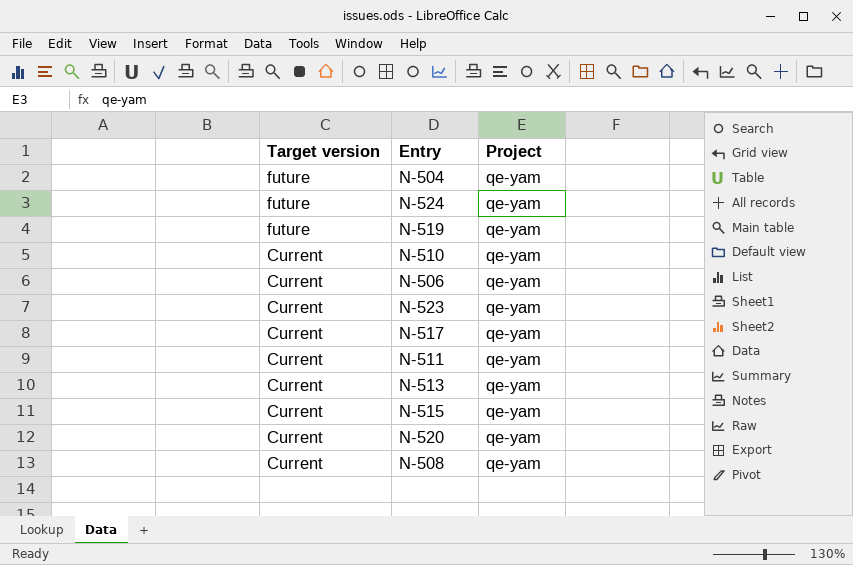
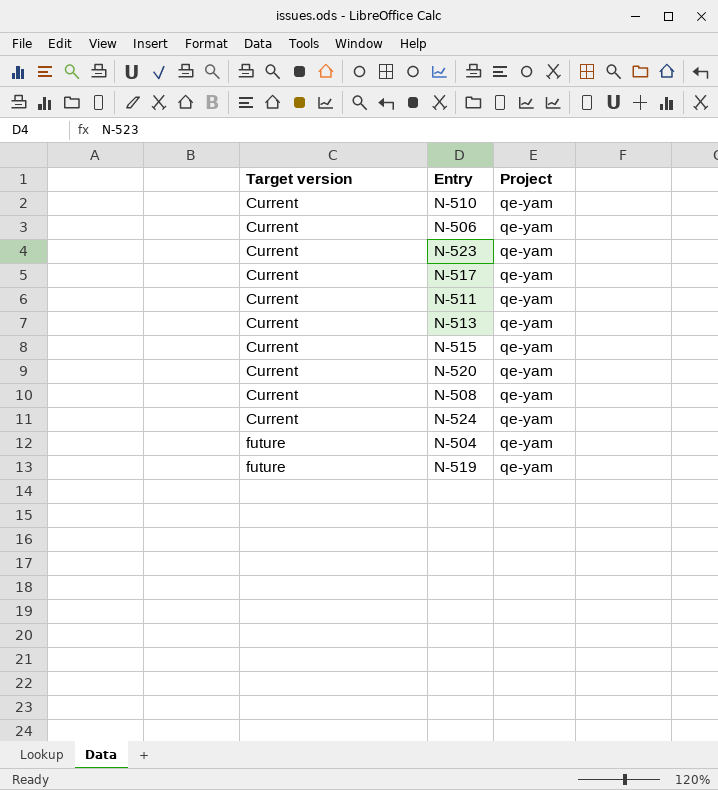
row order: Target version descending -> Target version ascending
N-524 | Target version: future -> Current

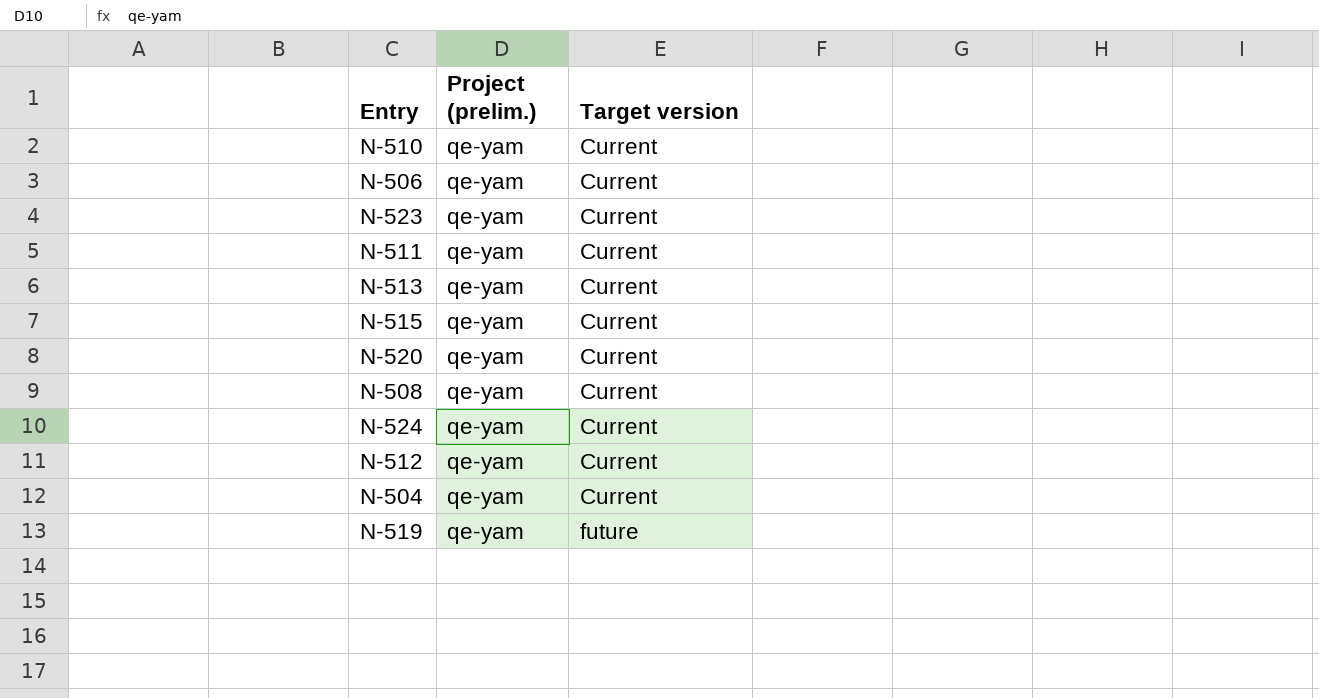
column name: Project -> Project (prelim.)
column Target version | position: 1 -> 3
row N-517: Current | qe-yam -> none
row N-512: none -> qe-yam | Current
N-504 | Target version: future -> Current

